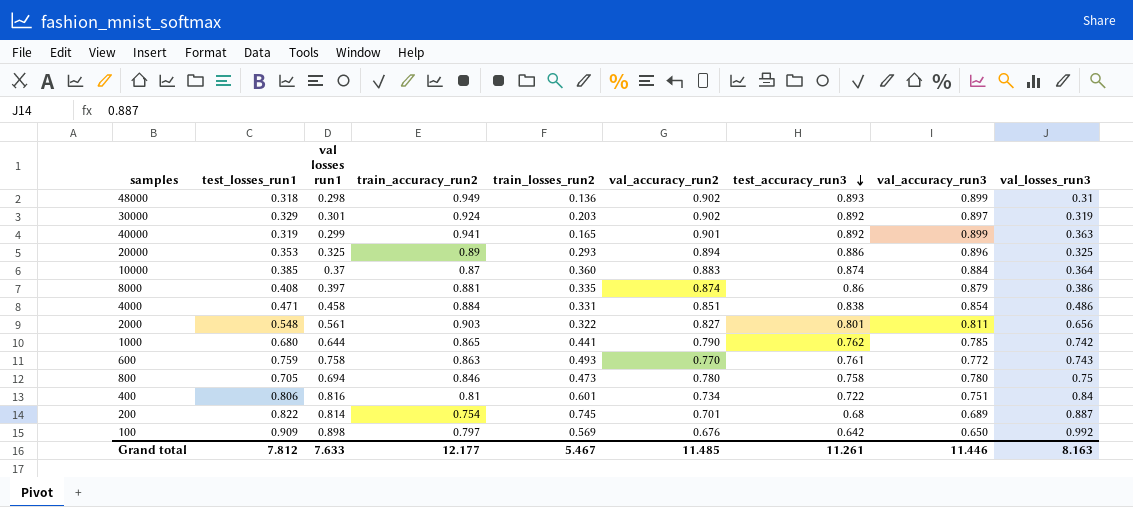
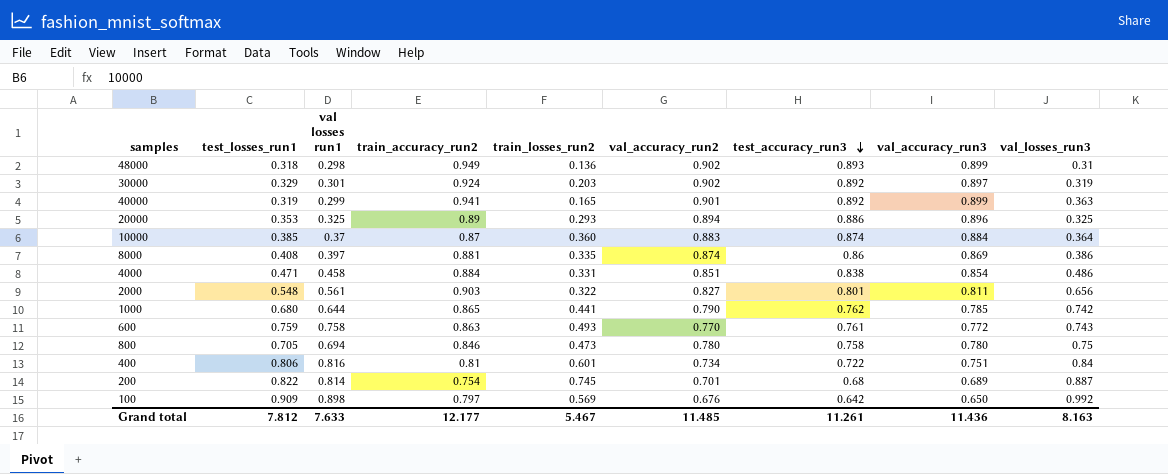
8000 | val_accuracy_run3: 0.879 -> 0.869
Grand total | val_accuracy_run3: 11.446 -> 11.436

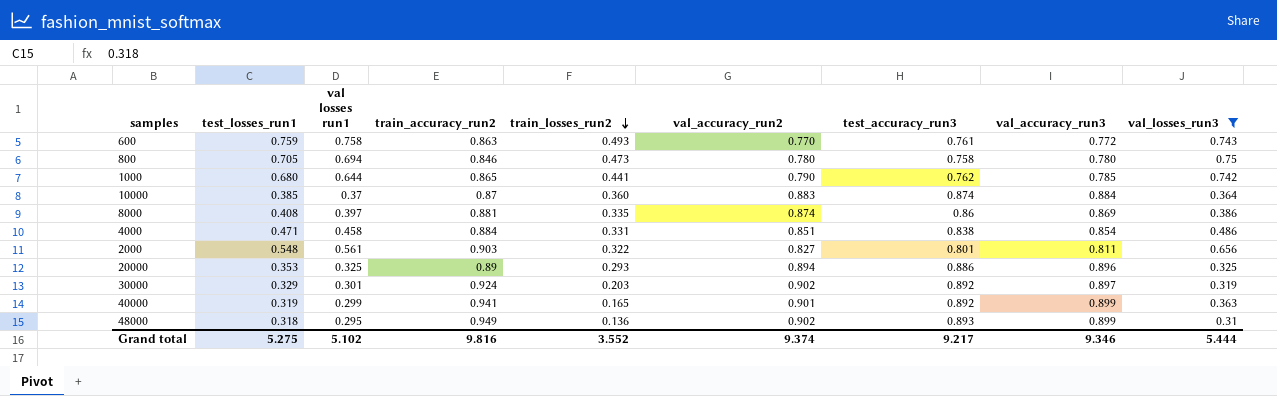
filter: none -> val_losses_run3 <= 0.75
row order: test_accuracy_run3 descending -> train_losses_run2 descending
48000 | val losses run1: 0.298 -> 0.295
Grand total | test_losses_run1: 7.812 -> 5.275
Grand total | val losses run1: 7.633 -> 5.102
Grand total | train_accuracy_run2: 12.177 -> 9.816
Grand total | train_losses_run2: 5.467 -> 3.552
Grand total | val_accuracy_run2: 11.485 -> 9.374
Grand total | test_accuracy_run3: 11.261 -> 9.217
Grand total | val_accuracy_run3: 11.436 -> 9.346
Grand total | val_losses_run3: 8.163 -> 5.444

